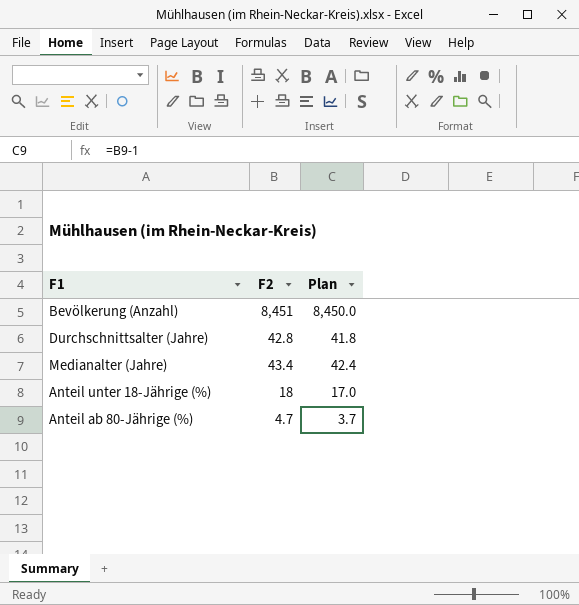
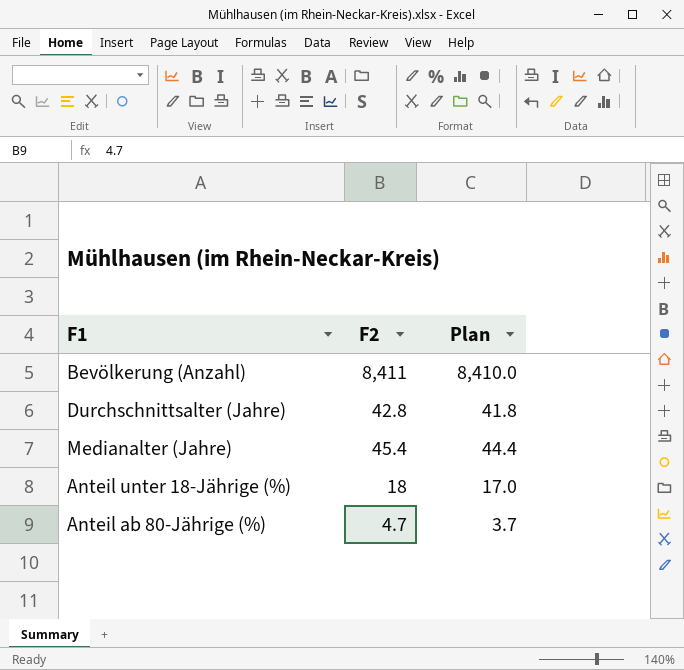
Bevölkerung (Anzahl) | F2: 8,451 -> 8,411
Bevölkerung (Anzahl) | Plan: 8,450.0 -> 8,410.0
Medianalter (Jahre) | F2: 43.4 -> 45.4
Medianalter (Jahre) | Plan: 42.4 -> 44.4

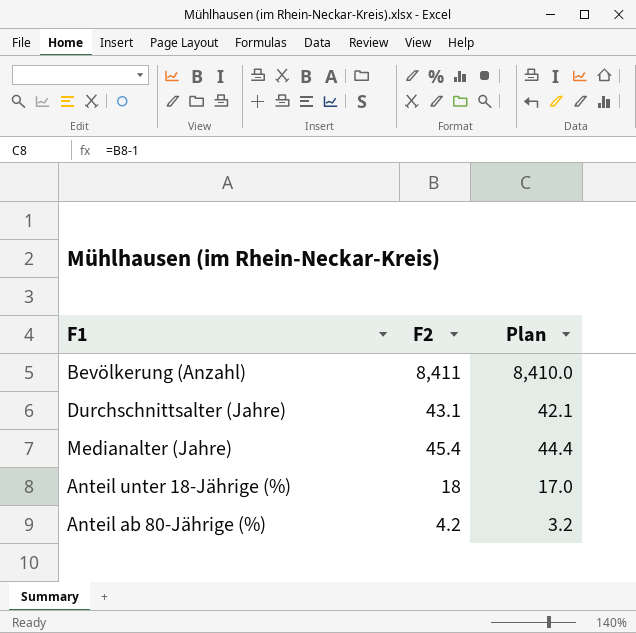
Durchschnittsalter (Jahre) | F2: 42.8 -> 43.1
Durchschnittsalter (Jahre) | Plan: 41.8 -> 42.1
Anteil ab 80-Jährige (%) | F2: 4.7 -> 4.2
Anteil ab 80-Jährige (%) | Plan: 3.7 -> 3.2

